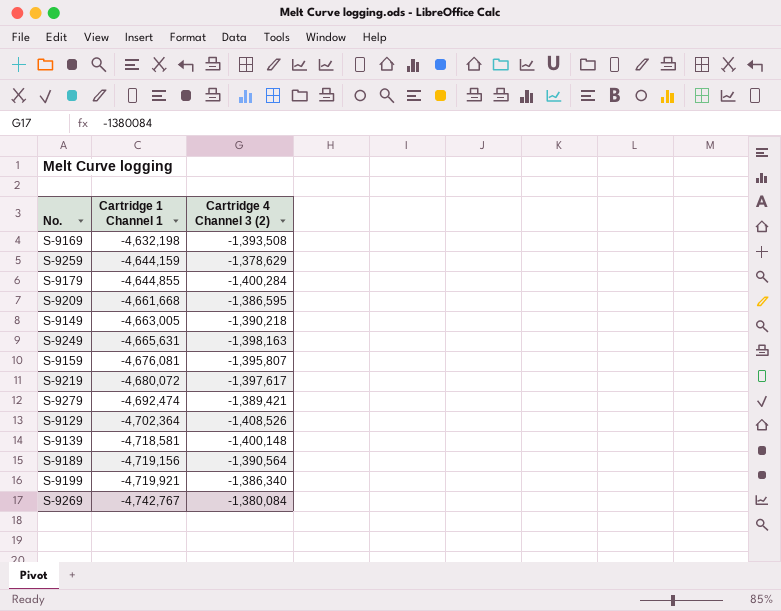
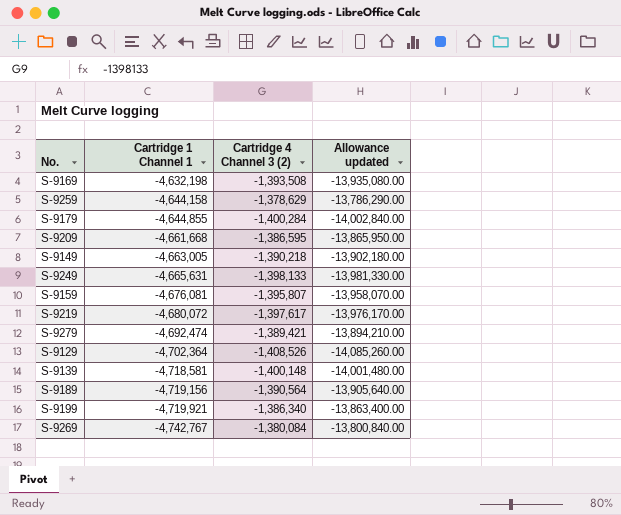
column Allowance updated | formula: none -> [Cartridge 4 Channel 3 (2)] * 10
S-9259 | Cartridge 1 Channel 1: -4,644,159 -> -4,644,158
S-9249 | Cartridge 4 Channel 3 (2): -1,398,163 -> -1,398,133

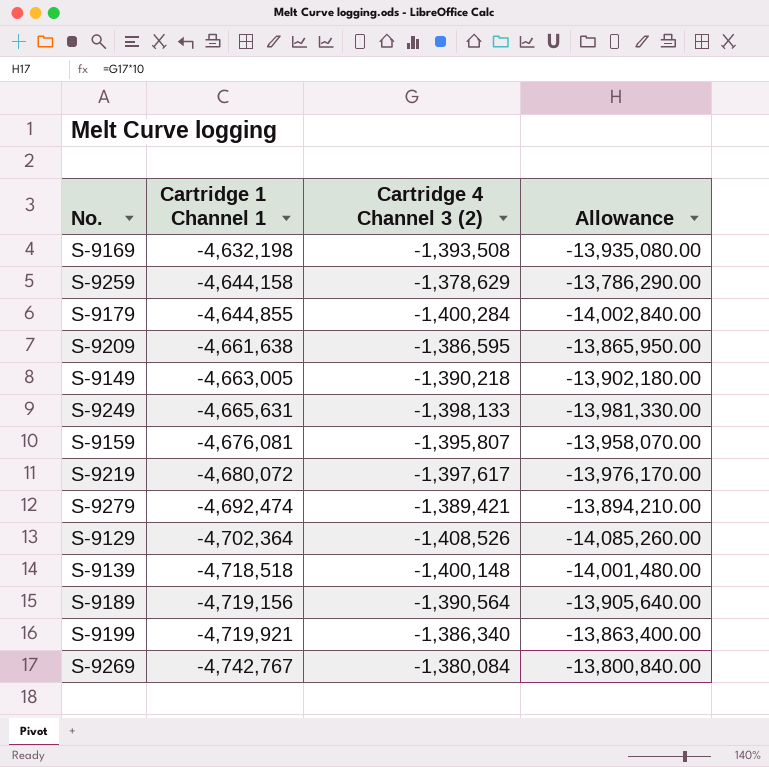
column name: Allowance updated -> Allowance
S-9209 | Cartridge 1 Channel 1: -4,661,668 -> -4,661,638
S-9139 | Cartridge 1 Channel 1: -4,718,581 -> -4,718,518

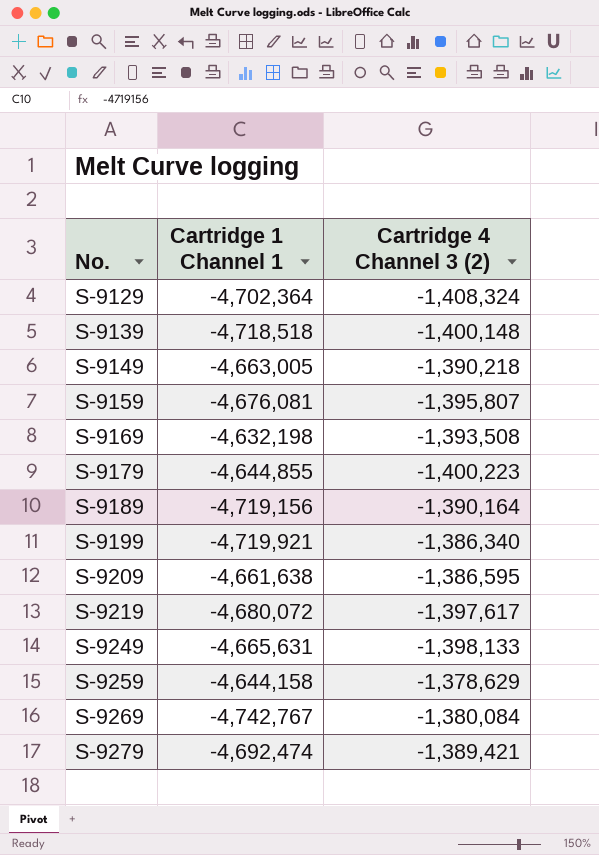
row order: Cartridge 1 Channel 1 descending -> No. ascending
column Allowance | formula: [Cartridge 4 Channel 3 (2)] * 10 -> none
S-9129 | Cartridge 4 Channel 3 (2): -1,408,526 -> -1,408,324
S-9179 | Cartridge 4 Channel 3 (2): -1,400,284 -> -1,400,223
S-9189 | Cartridge 4 Channel 3 (2): -1,390,564 -> -1,390,164

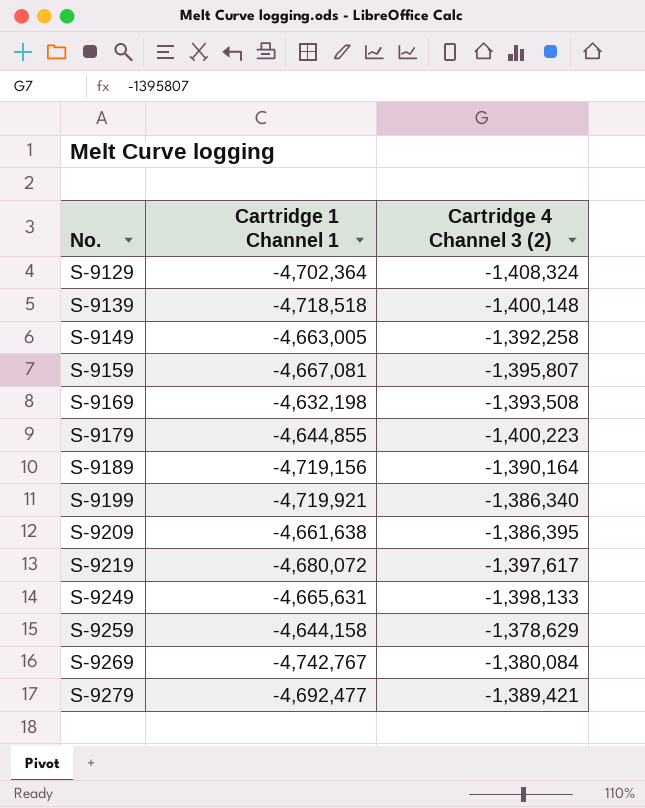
S-9149 | Cartridge 4 Channel 3 (2): -1,390,218 -> -1,392,258
S-9159 | Cartridge 1 Channel 1: -4,676,081 -> -4,667,081
S-9209 | Cartridge 4 Channel 3 (2): -1,386,595 -> -1,386,395
S-9279 | Cartridge 1 Channel 1: -4,692,474 -> -4,692,477

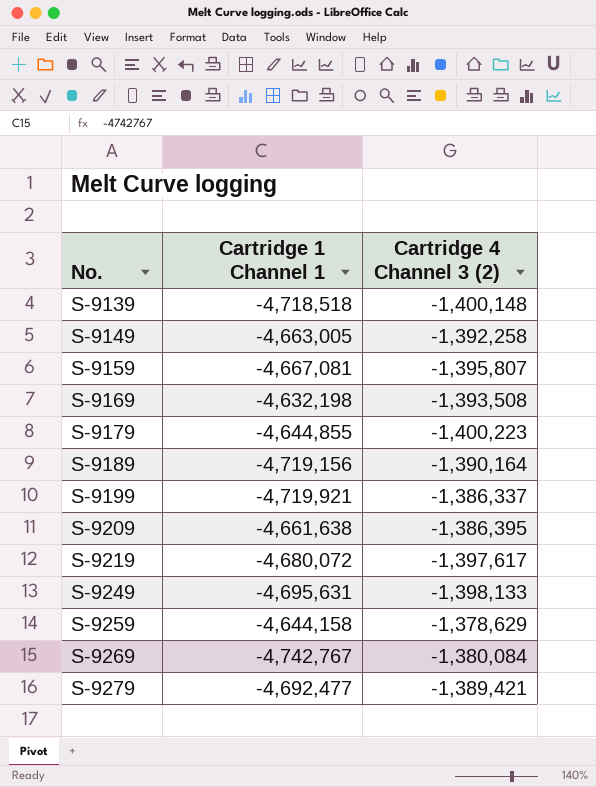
row S-9129: -4,702,364 | -1,408,324 -> none
S-9199 | Cartridge 4 Channel 3 (2): -1,386,340 -> -1,386,337
S-9249 | Cartridge 1 Channel 1: -4,665,631 -> -4,695,631

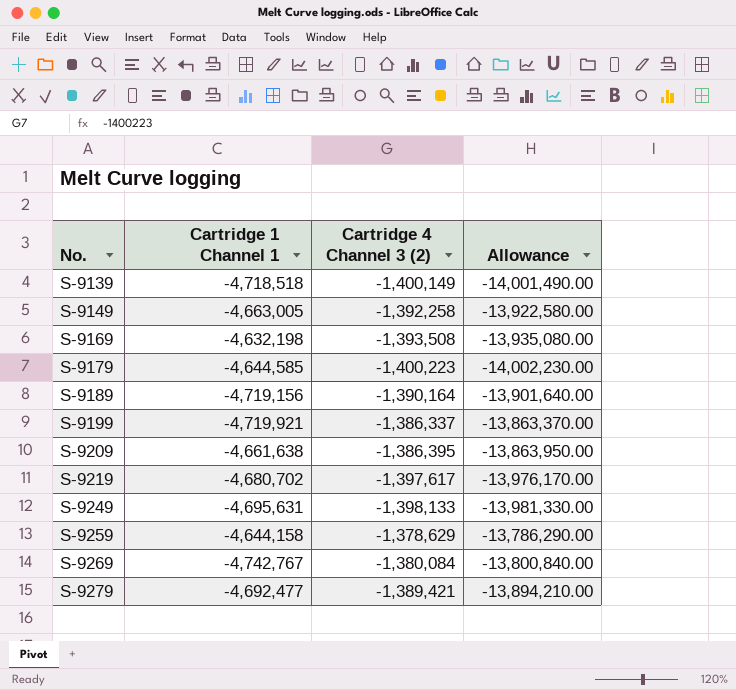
column Allowance | formula: none -> [Cartridge 4 Channel 3 (2)] * 10
row S-9159: -4,667,081 | -1,395,807 -> none
S-9139 | Cartridge 4 Channel 3 (2): -1,400,148 -> -1,400,149
S-9179 | Cartridge 1 Channel 1: -4,644,855 -> -4,644,585
S-9219 | Cartridge 1 Channel 1: -4,680,072 -> -4,680,702

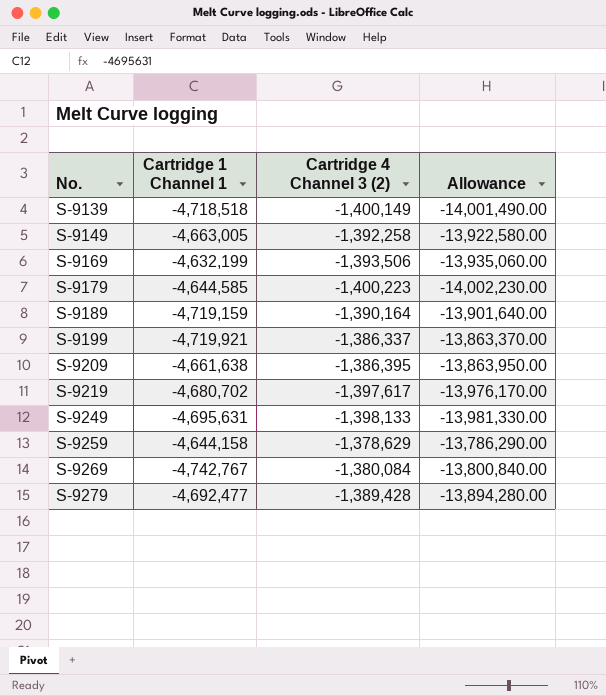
S-9169 | Cartridge 1 Channel 1: -4,632,198 -> -4,632,199
S-9169 | Cartridge 4 Channel 3 (2): -1,393,508 -> -1,393,506
S-9169 | Allowance: -13,935,080.00 -> -13,935,060.00
S-9189 | Cartridge 1 Channel 1: -4,719,156 -> -4,719,159
S-9279 | Cartridge 4 Channel 3 (2): -1,389,421 -> -1,389,428
S-9279 | Allowance: -13,894,210.00 -> -13,894,280.00

